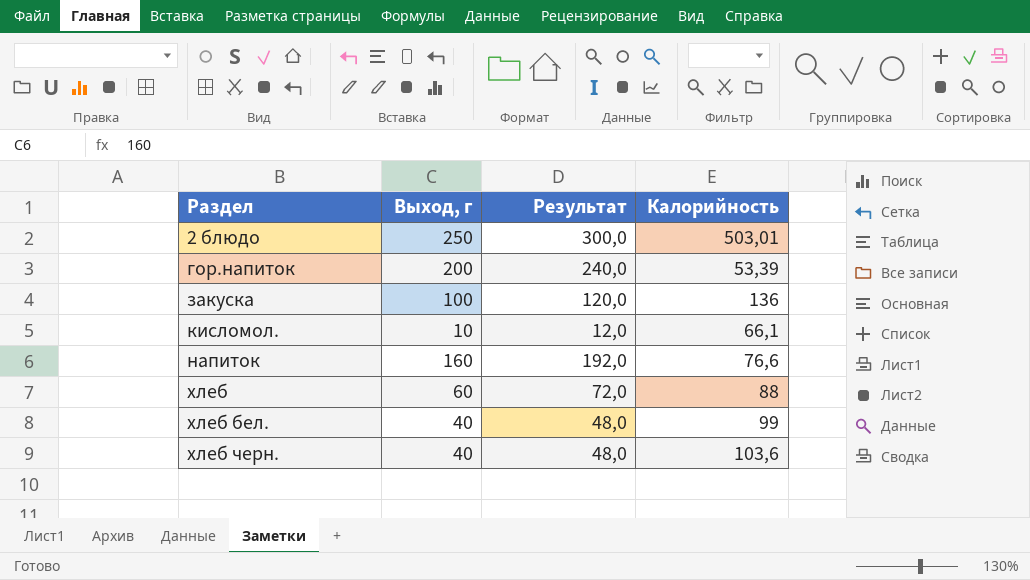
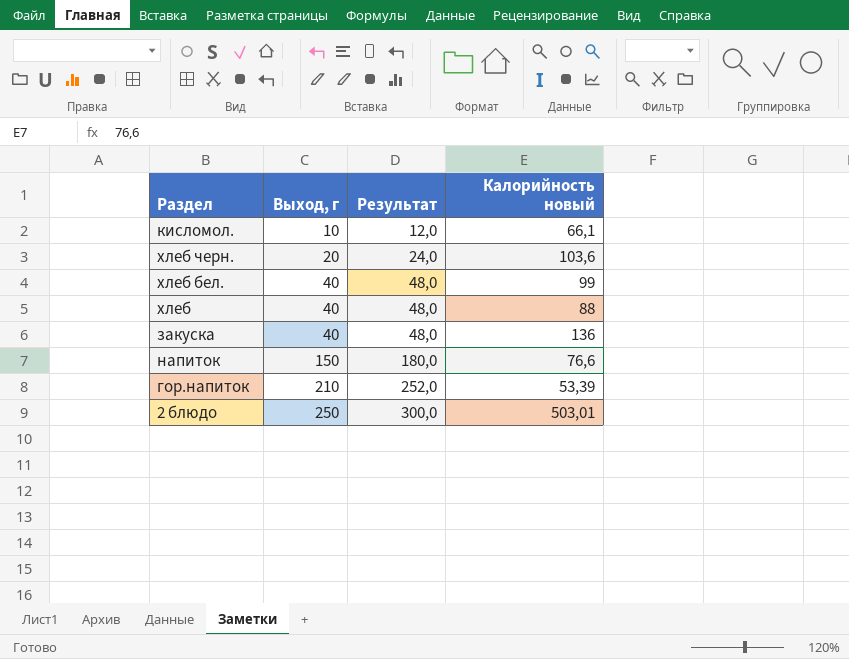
row order: Раздел ascending -> Выход, г ascending
column name: Калорийность -> Калорийность новый
хлеб черн. | Выход, г: 40 -> 20
хлеб черн. | Результат: 48,0 -> 24,0
хлеб | Выход, г: 60 -> 40
хлеб | Результат: 72,0 -> 48,0
закуска | Выход, г: 100 -> 40
закуска | Результат: 120,0 -> 48,0
напиток | Выход, г: 160 -> 150
напиток | Результат: 192,0 -> 180,0
гор.напиток | Выход, г: 200 -> 210
гор.напиток | Результат: 240,0 -> 252,0

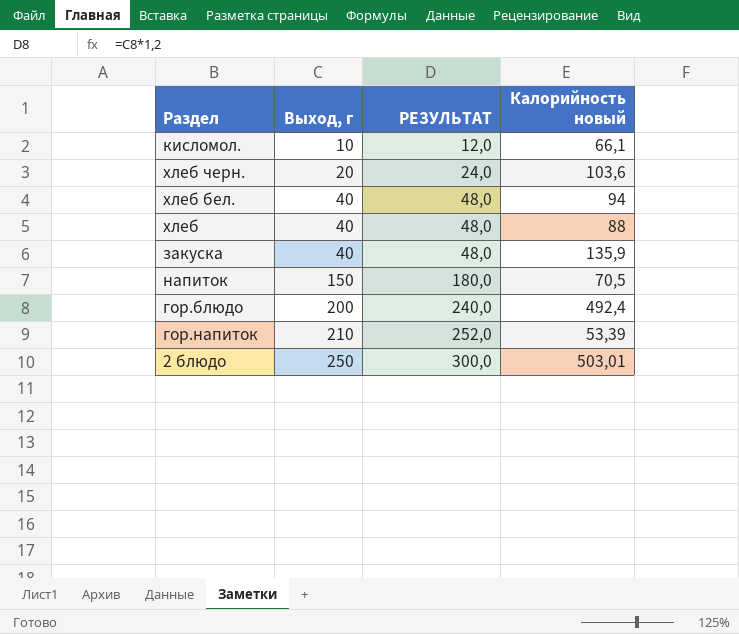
column name: Результат -> РЕЗУЛЬТАТ
хлеб бел. | Калорийность новый: 99 -> 94
закуска | Калорийность новый: 136 -> 135,9
напиток | Калорийность новый: 76,6 -> 70,5
row гор.блюдо: none -> 200 | 240,0 | 492,4

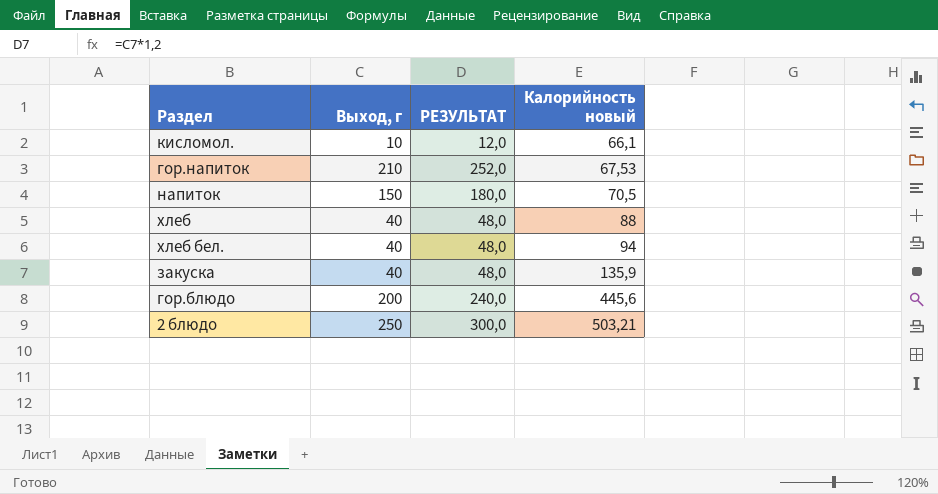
row order: Выход, г ascending -> Калорийность новый ascending
row хлеб черн.: 20 | 24,0 | 103,6 -> none
гор.напиток | Калорийность новый: 53,39 -> 67,53
гор.блюдо | Калорийность новый: 492,4 -> 445,6
2 блюдо | Калорийность новый: 503,01 -> 503,21

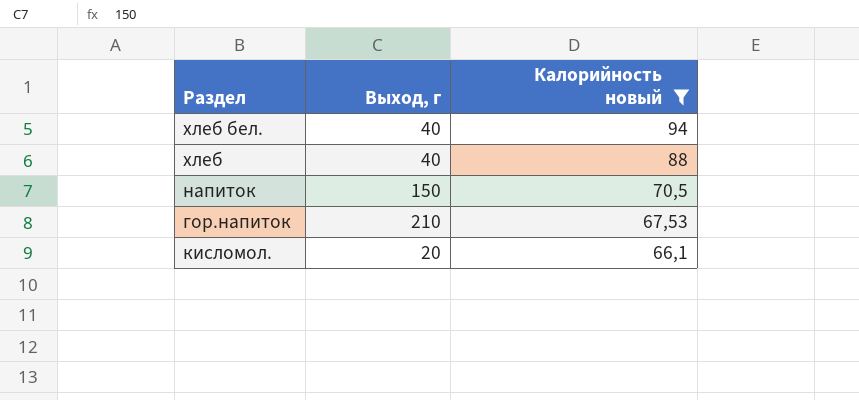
filter: none -> Калорийность новый <= 94
row order: Калорийность новый ascending -> Калорийность новый descending
column РЕЗУЛЬТАТ | formula: [Выход, г] * 1,2 -> none
кисломол. | Выход, г: 10 -> 20

